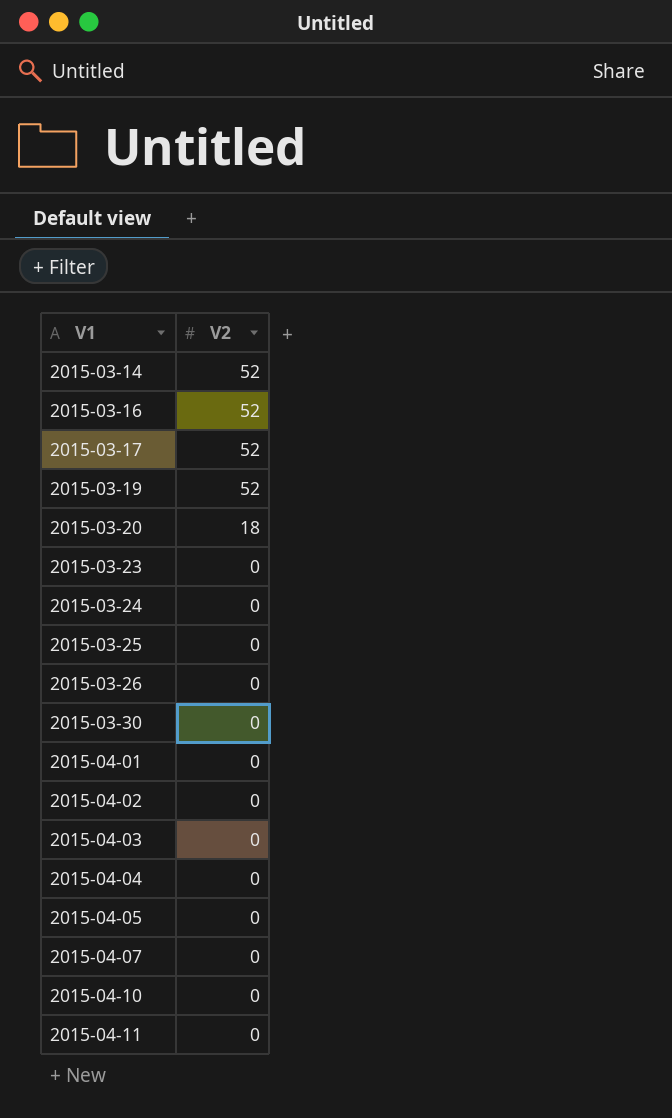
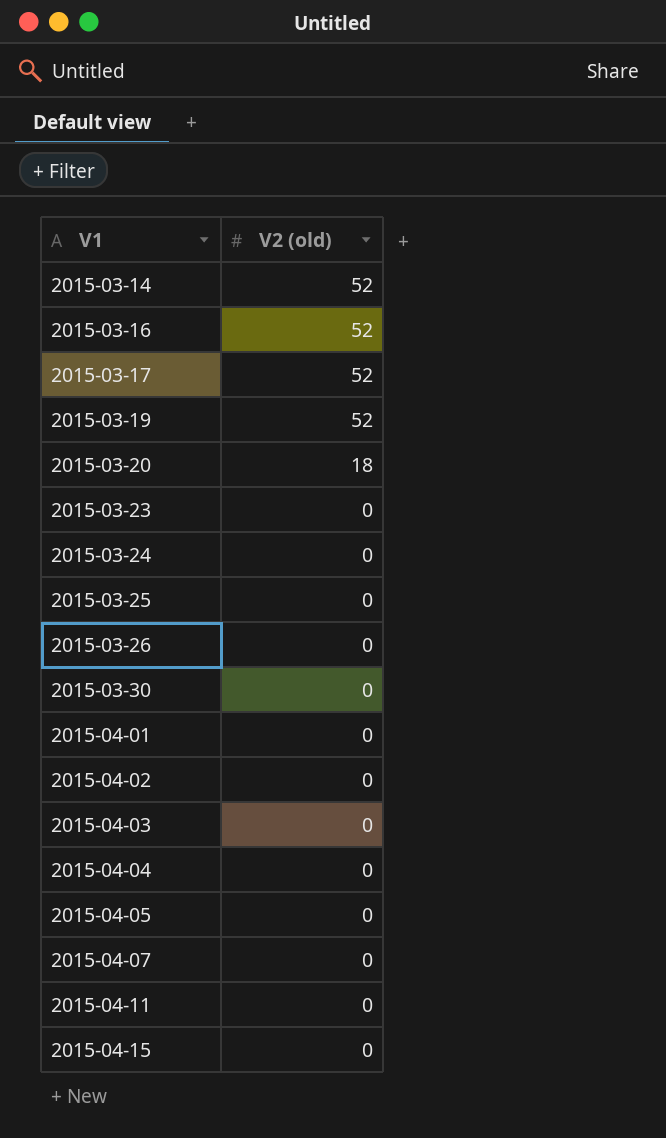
column name: V2 -> V2 (old)
row 2015-04-10: 0 -> none
row 2015-04-15: none -> 0

